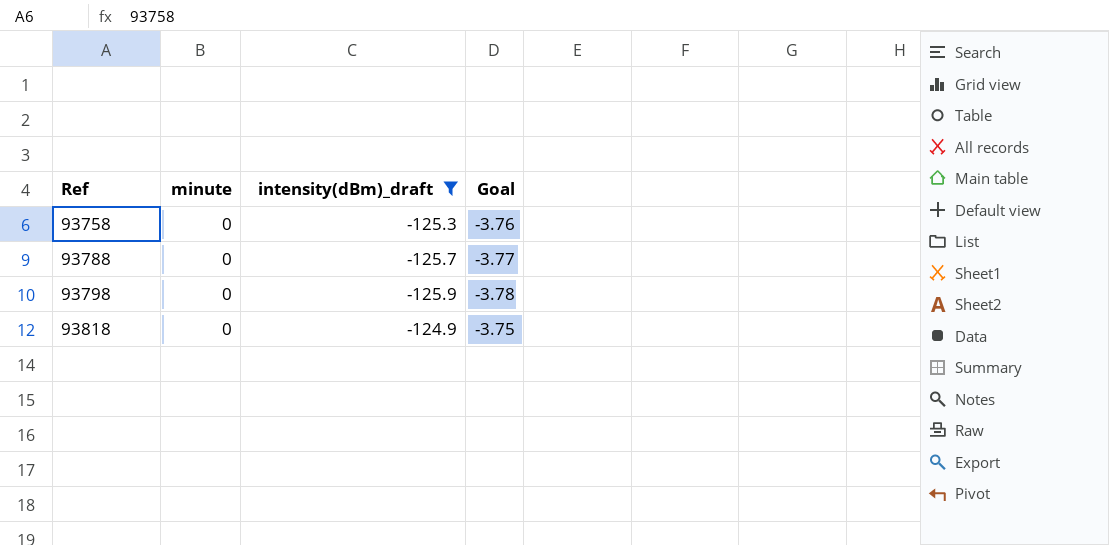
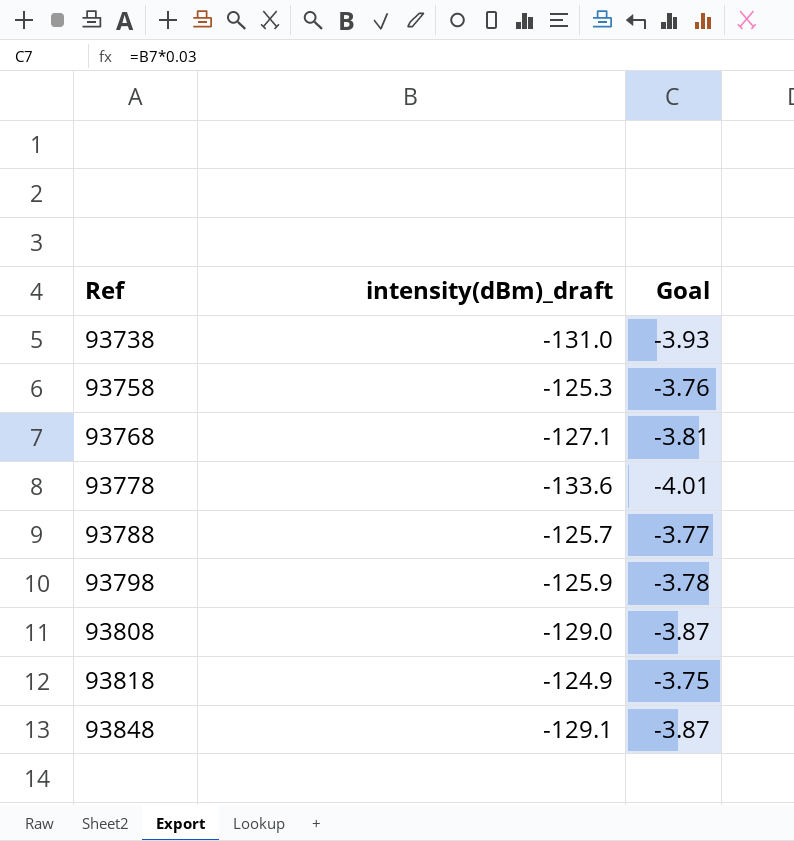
filter: intensity(dBm)_draft >= -125.9 -> none
column minute | position: 2 -> none

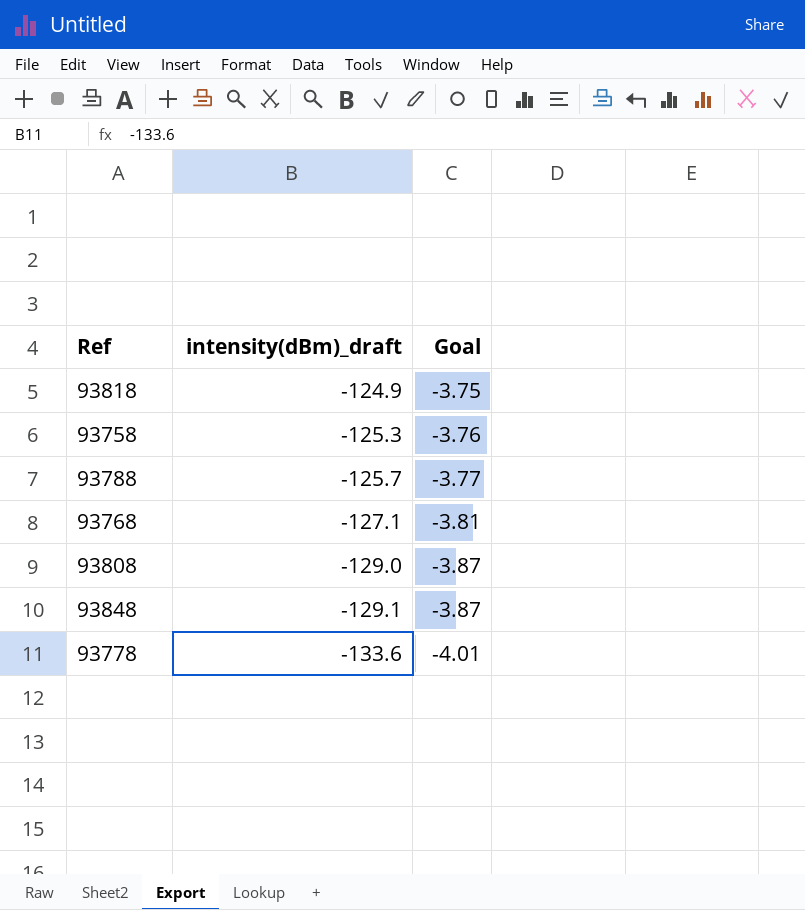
row order: Ref ascending -> intensity(dBm)_draft descending
row 93738: -131.0 | -3.93 -> none
row 93798: -125.9 | -3.78 -> none

